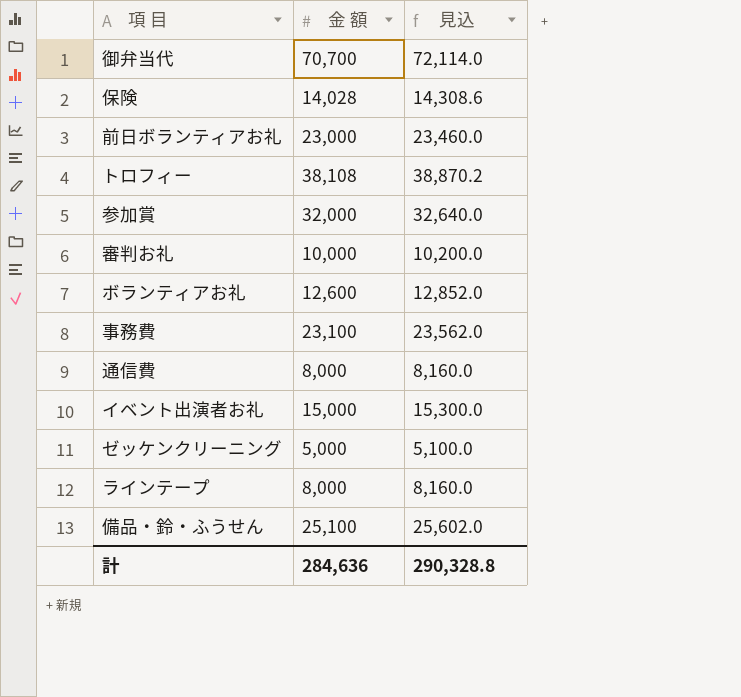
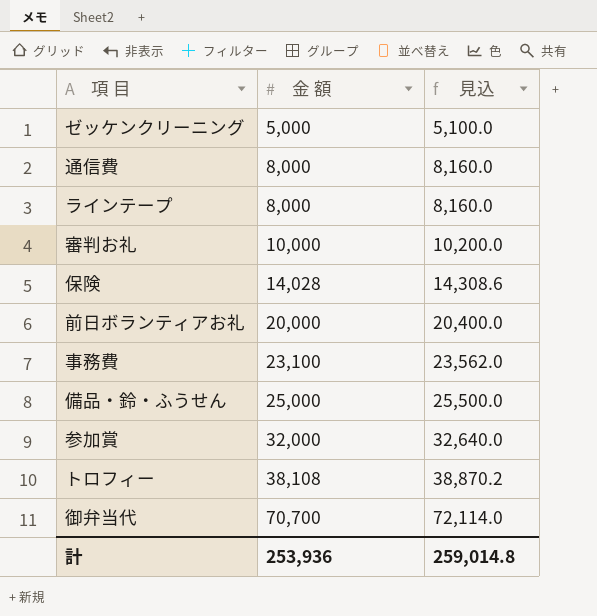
row order: none -> 金 額 ascending
row ボランティアお礼: 12,600 | 12,852.0 -> none
row イベント出演者お礼: 15,000 | 15,300.0 -> none
前日ボランティアお礼 | 金 額: 23,000 -> 20,000
前日ボランティアお礼 | 見込: 23,460.0 -> 20,400.0
備品・鈴・ふうせん | 金 額: 25,100 -> 25,000
備品・鈴・ふうせん | 見込: 25,602.0 -> 25,500.0
計 | 金 額: 284,636 -> 253,936
計 | 見込: 290,328.8 -> 259,014.8

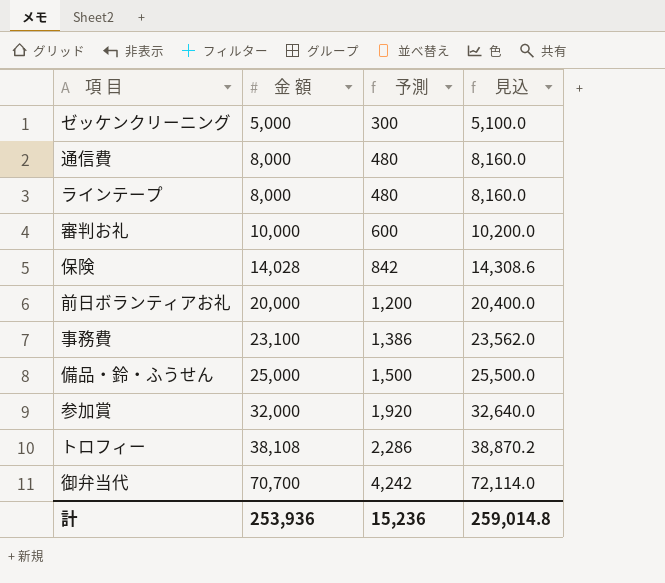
column 予測 | formula: none -> [金 額] * 0.06

